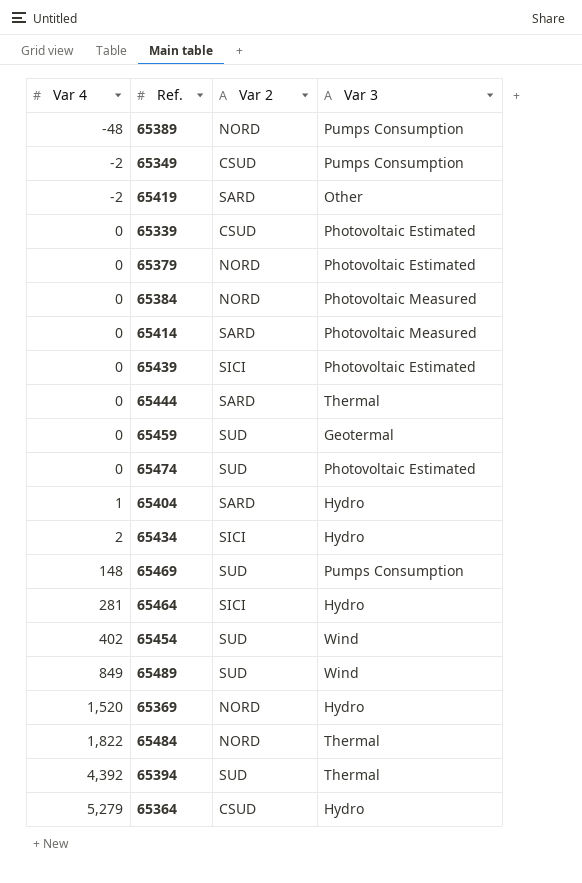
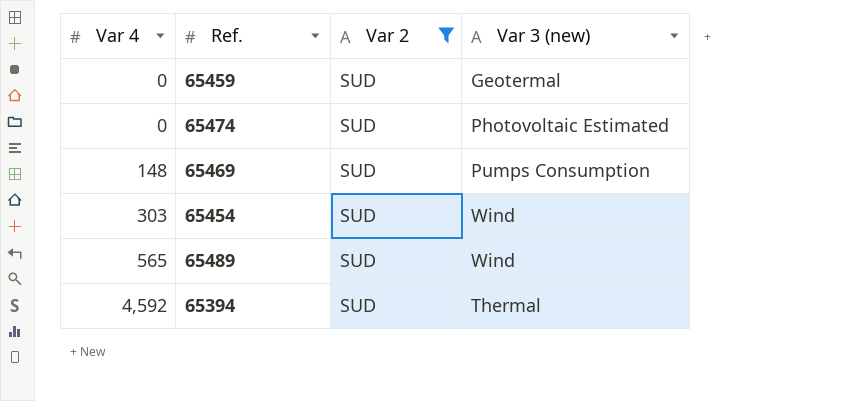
filter: none -> Var 2 = SUD
column name: Var 3 -> Var 3 (new)
65454 | Var 4: 402 -> 303
65489 | Var 4: 849 -> 565
65394 | Var 4: 4,392 -> 4,592

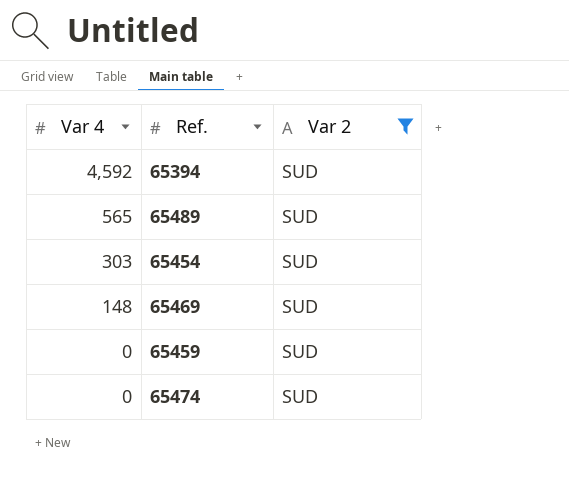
row order: Var 4 ascending -> Var 4 descending
column Var 3 (new) | position: 4 -> none

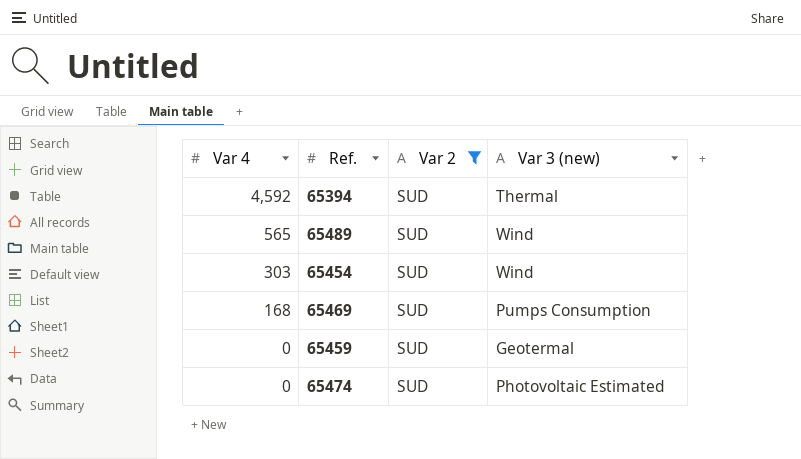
column Var 3 (new) | position: none -> 4
65469 | Var 4: 148 -> 168

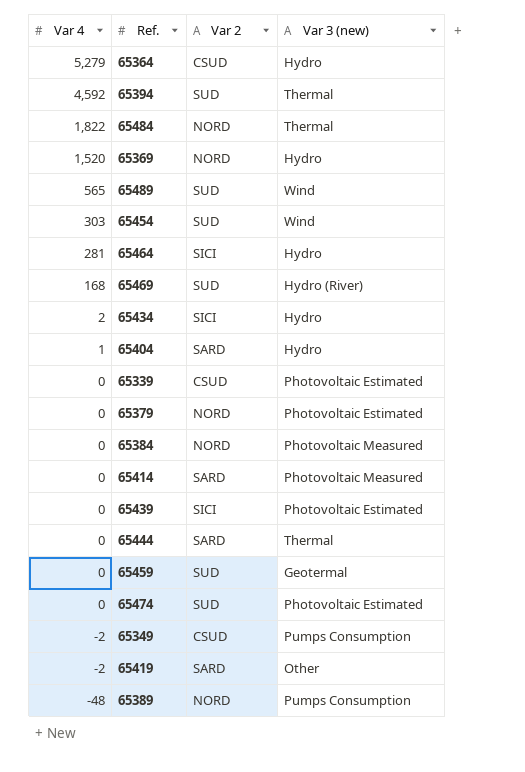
filter: Var 2 = SUD -> none
65469 | Var 3 (new): Pumps Consumption -> Hydro (River)

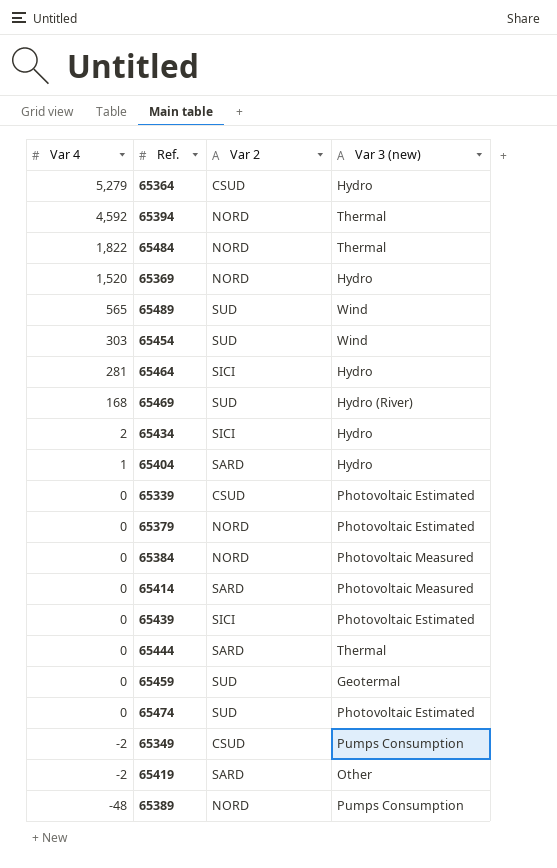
65394 | Var 2: SUD -> NORD

